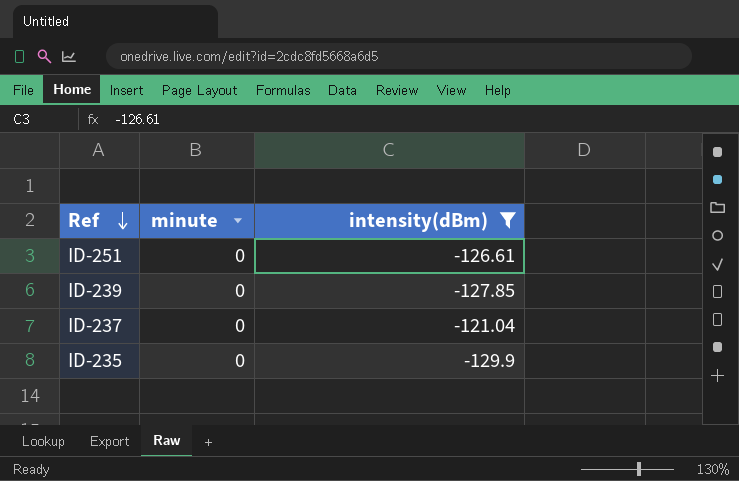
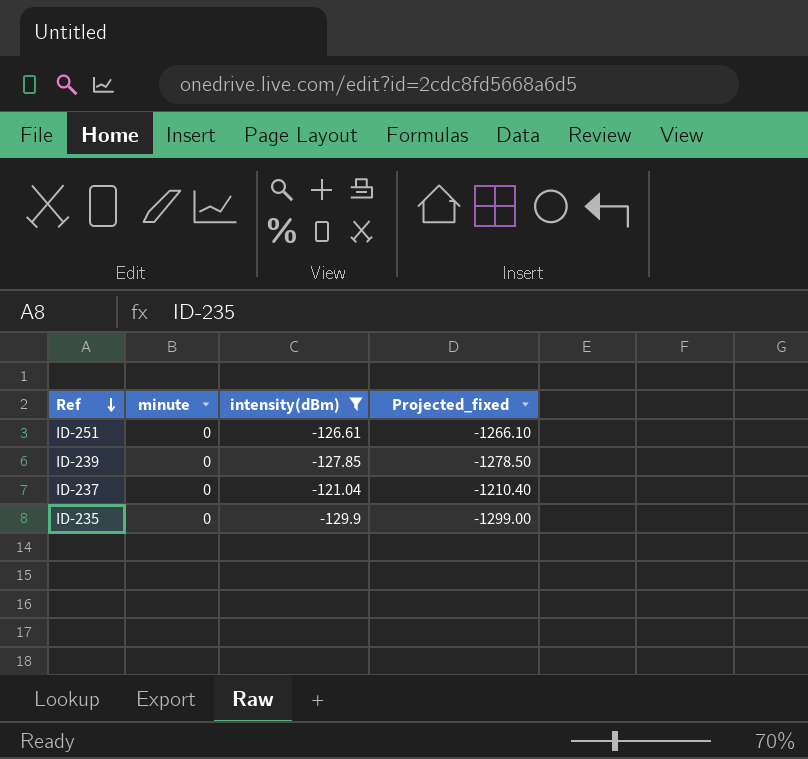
column Projected_fixed | formula: none -> [intensity(dBm)] * 10

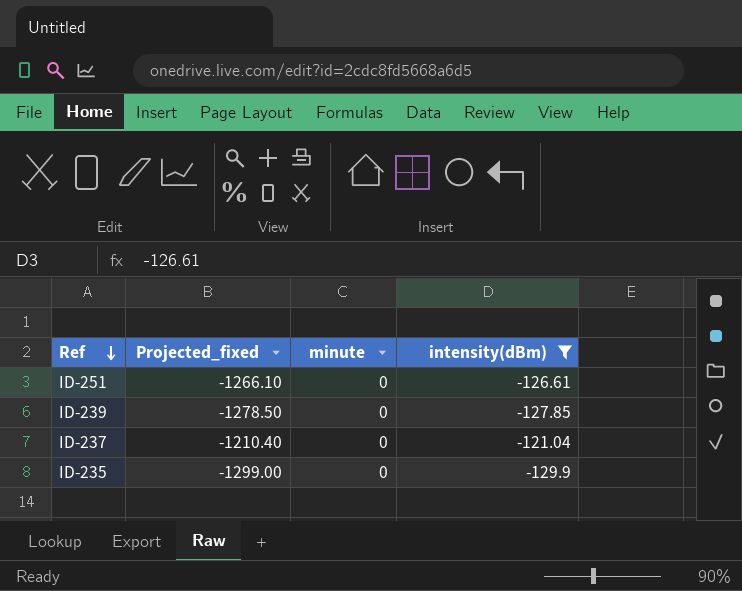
column Projected_fixed | position: 4 -> 2

